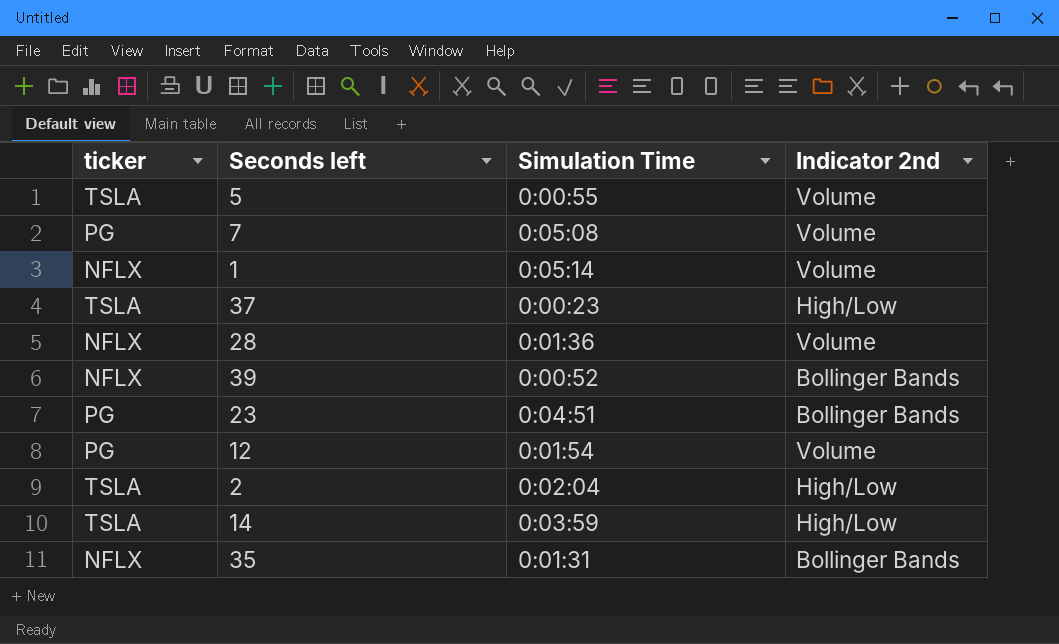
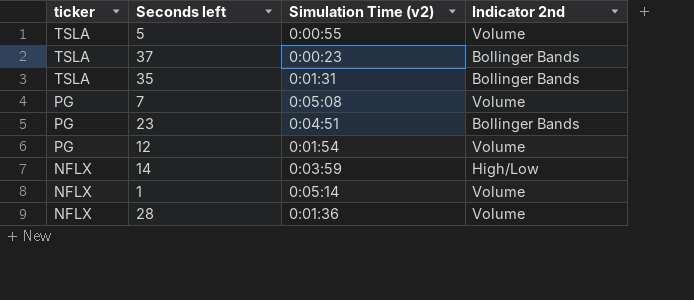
row order: none -> ticker descending
column name: Simulation Time -> Simulation Time (v2)
row 39: NFLX | 0:00:52 | Bollinger Bands -> none
row 2: TSLA | 0:02:04 | High/Low -> none
37 | Indicator 2nd: High/Low -> Bollinger Bands
35 | ticker: NFLX -> TSLA
14 | ticker: TSLA -> NFLX

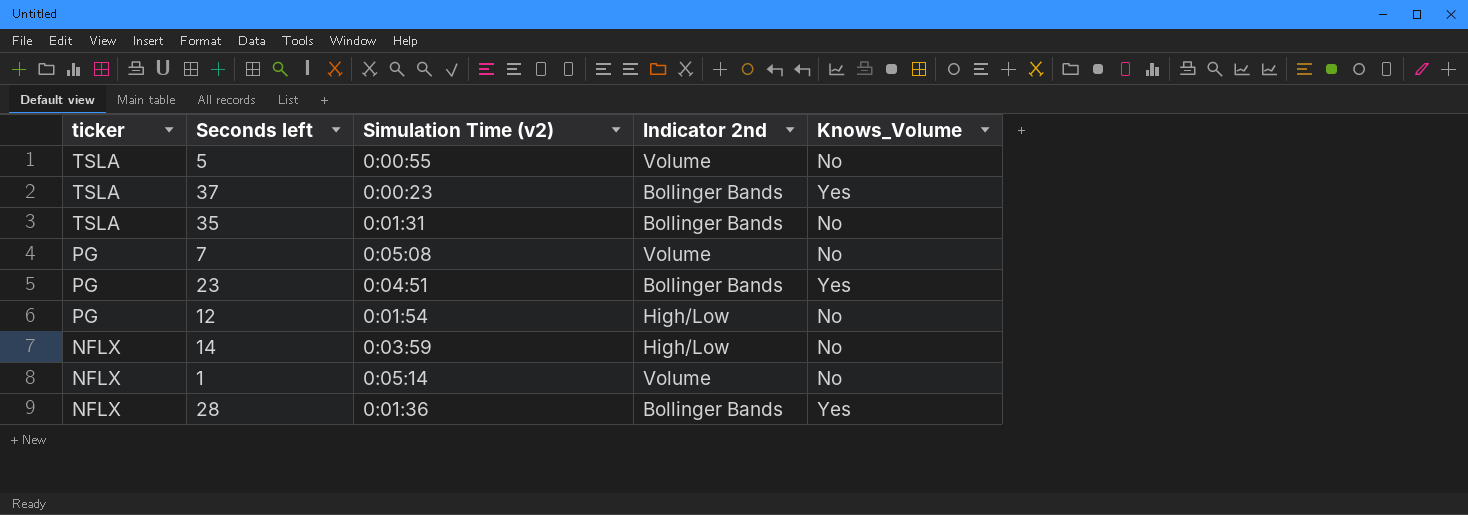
column Knows_Volume | position: none -> 5
12 | Indicator 2nd: Volume -> High/Low
28 | Indicator 2nd: Volume -> Bollinger Bands

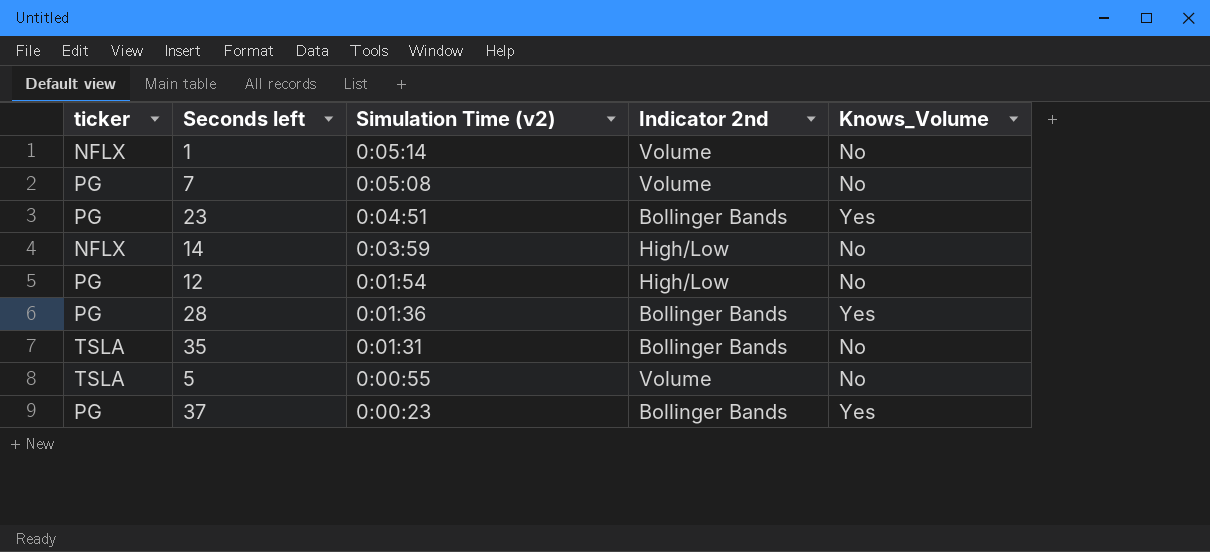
row order: ticker descending -> Simulation Time (v2) descending
28 | ticker: NFLX -> PG
37 | ticker: TSLA -> PG

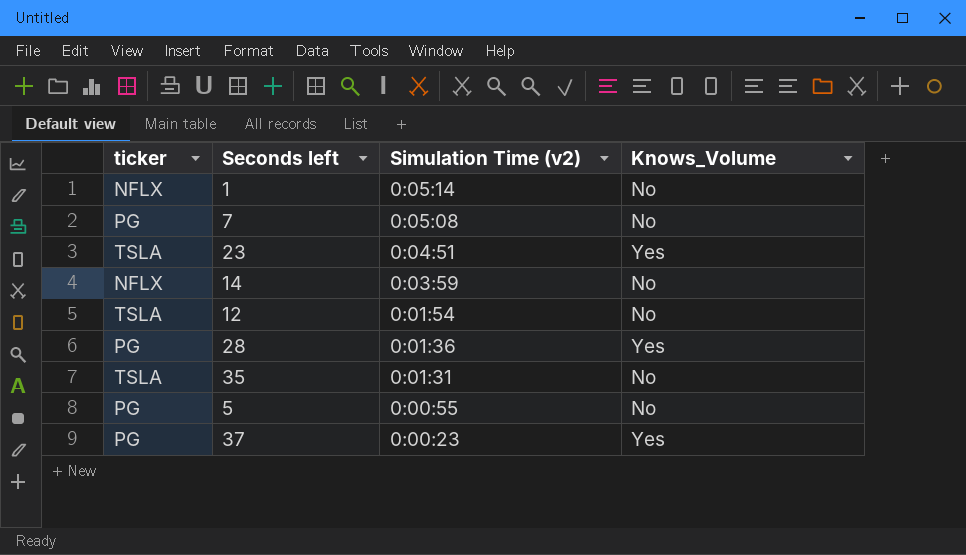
column Indicator 2nd | position: 4 -> none
23 | ticker: PG -> TSLA
12 | ticker: PG -> TSLA
5 | ticker: TSLA -> PG

